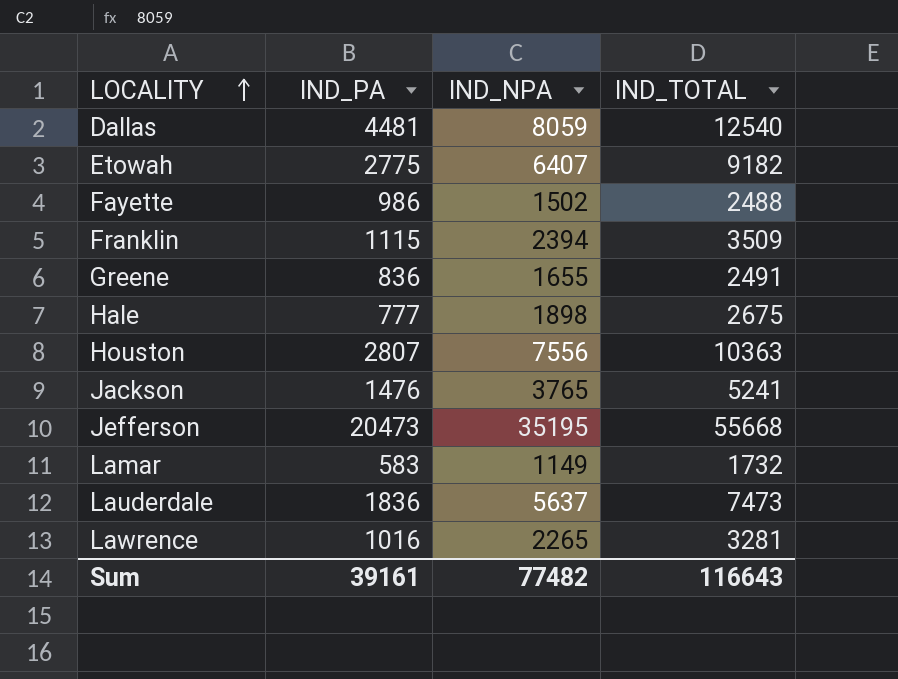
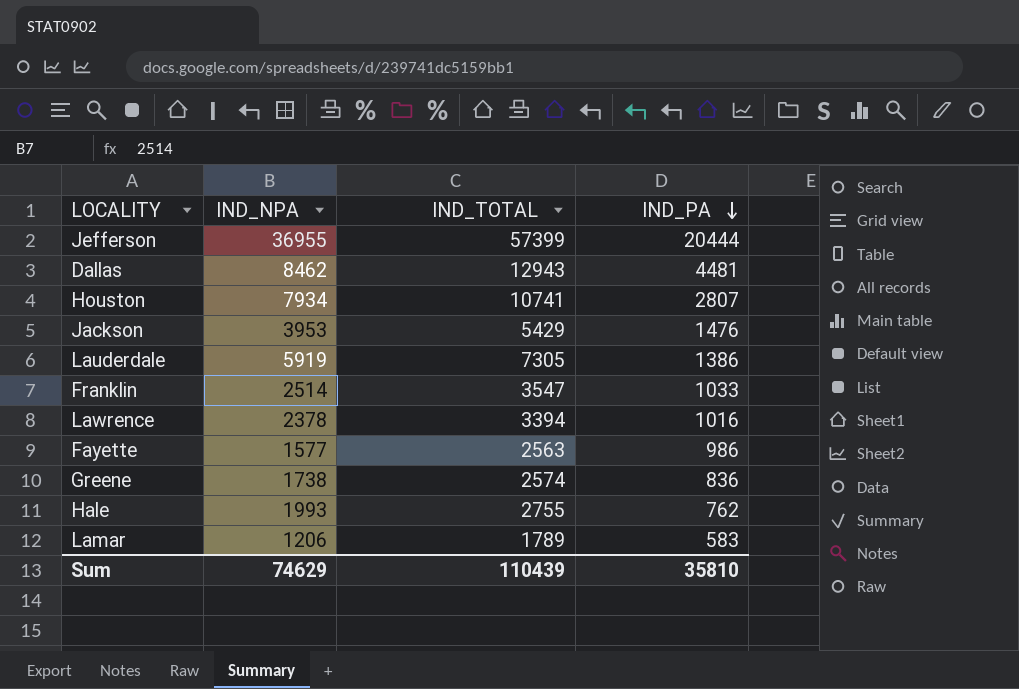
row order: LOCALITY ascending -> IND_PA descending
column IND_PA | position: 2 -> 4
row Etowah: 2775 | 6407 | 9182 -> none
Jefferson | IND_NPA: 35195 -> 36955
Jefferson | IND_TOTAL: 55668 -> 57399
Jefferson | IND_PA: 20473 -> 20444
Dallas | IND_NPA: 8059 -> 8462
Dallas | IND_TOTAL: 12540 -> 12943
Houston | IND_NPA: 7556 -> 7934
Houston | IND_TOTAL: 10363 -> 10741
Jackson | IND_NPA: 3765 -> 3953
Jackson | IND_TOTAL: 5241 -> 5429
Lauderdale | IND_NPA: 5637 -> 5919
Lauderdale | IND_TOTAL: 7473 -> 7305
Lauderdale | IND_PA: 1836 -> 1386
Franklin | IND_NPA: 2394 -> 2514
Franklin | IND_TOTAL: 3509 -> 3547
Franklin | IND_PA: 1115 -> 1033
Lawrence | IND_NPA: 2265 -> 2378
Lawrence | IND_TOTAL: 3281 -> 3394
Fayette | IND_NPA: 1502 -> 1577
Fayette | IND_TOTAL: 2488 -> 2563
Greene | IND_NPA: 1655 -> 1738
Greene | IND_TOTAL: 2491 -> 2574
Hale | IND_NPA: 1898 -> 1993
Hale | IND_TOTAL: 2675 -> 2755
Hale | IND_PA: 777 -> 762
Lamar | IND_NPA: 1149 -> 1206
Lamar | IND_TOTAL: 1732 -> 1789
Sum | IND_NPA: 77482 -> 74629
Sum | IND_TOTAL: 116643 -> 110439
Sum | IND_PA: 39161 -> 35810

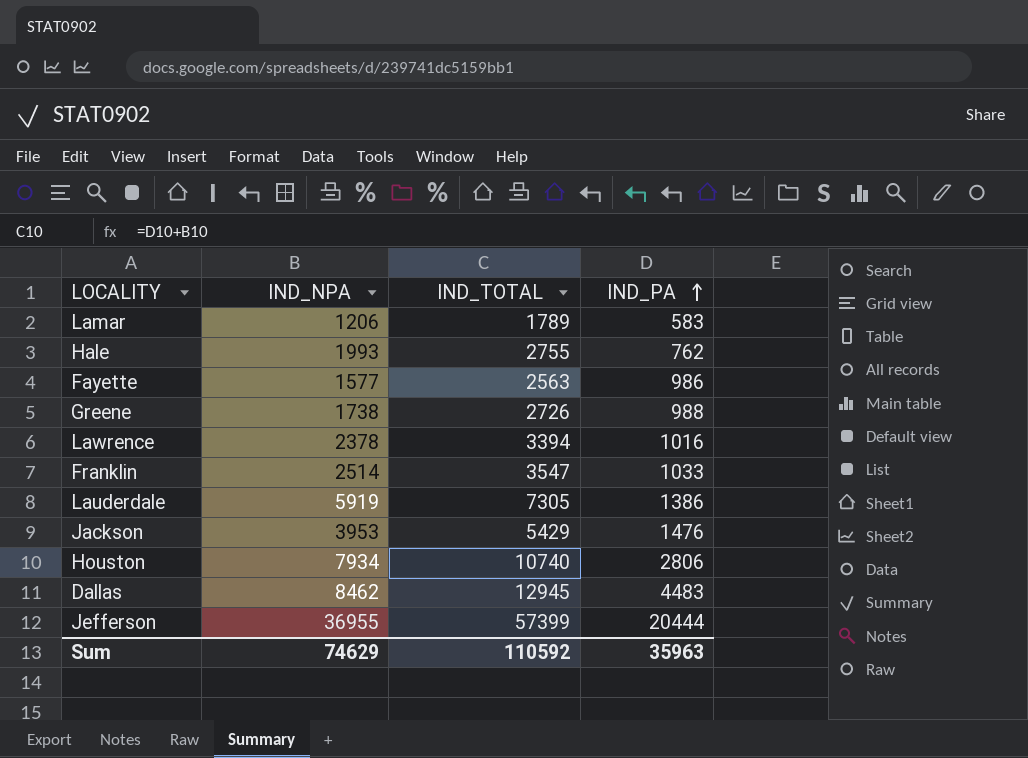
row order: IND_PA descending -> IND_PA ascending
Greene | IND_TOTAL: 2574 -> 2726
Greene | IND_PA: 836 -> 988
Houston | IND_TOTAL: 10741 -> 10740
Houston | IND_PA: 2807 -> 2806
Dallas | IND_TOTAL: 12943 -> 12945
Dallas | IND_PA: 4481 -> 4483
Sum | IND_TOTAL: 110439 -> 110592
Sum | IND_PA: 35810 -> 35963

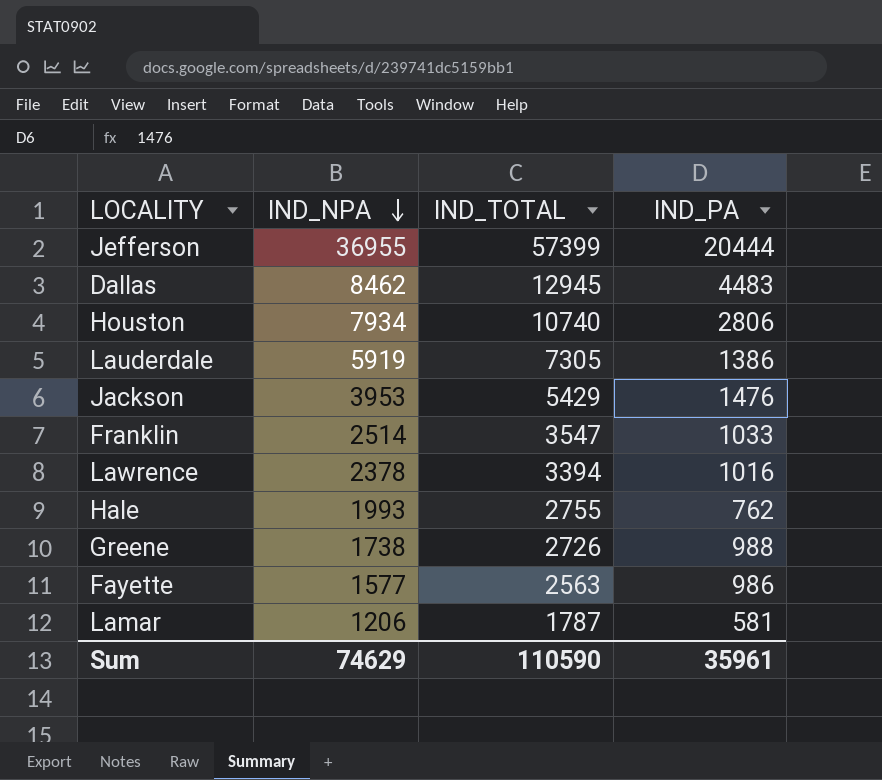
row order: IND_PA ascending -> IND_NPA descending
Lamar | IND_TOTAL: 1789 -> 1787
Lamar | IND_PA: 583 -> 581
Sum | IND_TOTAL: 110592 -> 110590
Sum | IND_PA: 35963 -> 35961

